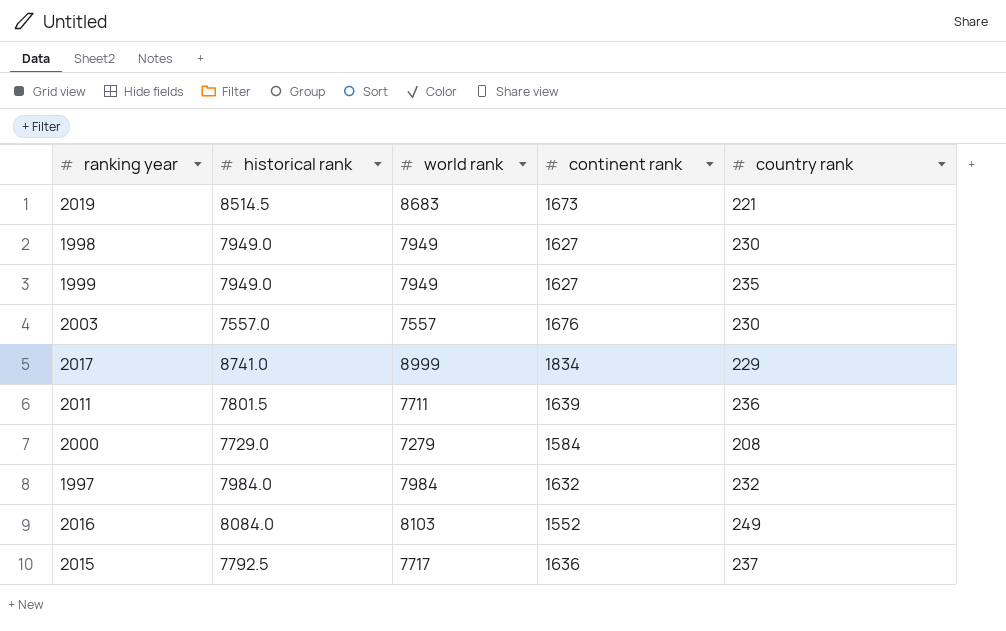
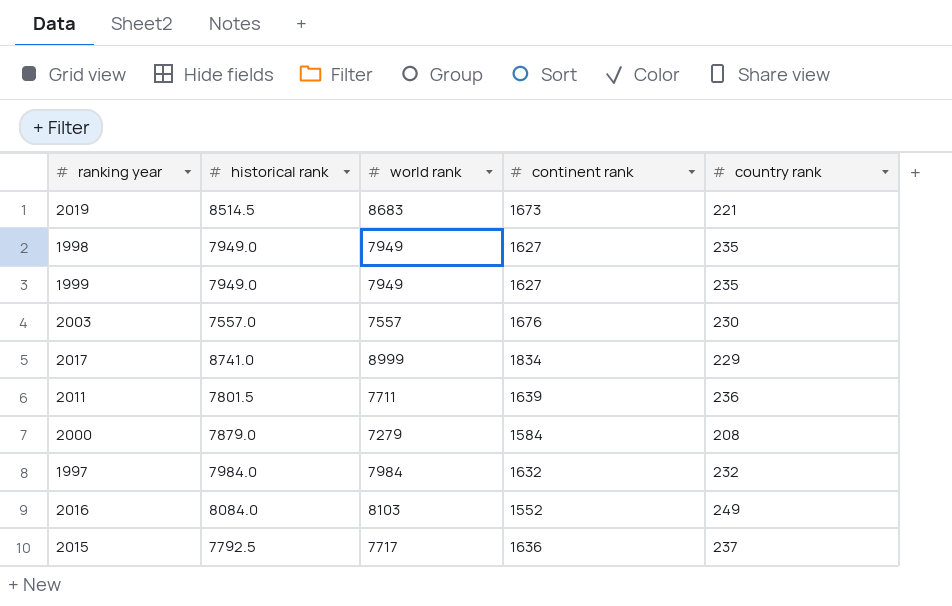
1998 | country rank: 230 -> 235
2000 | historical rank: 7729.0 -> 7879.0

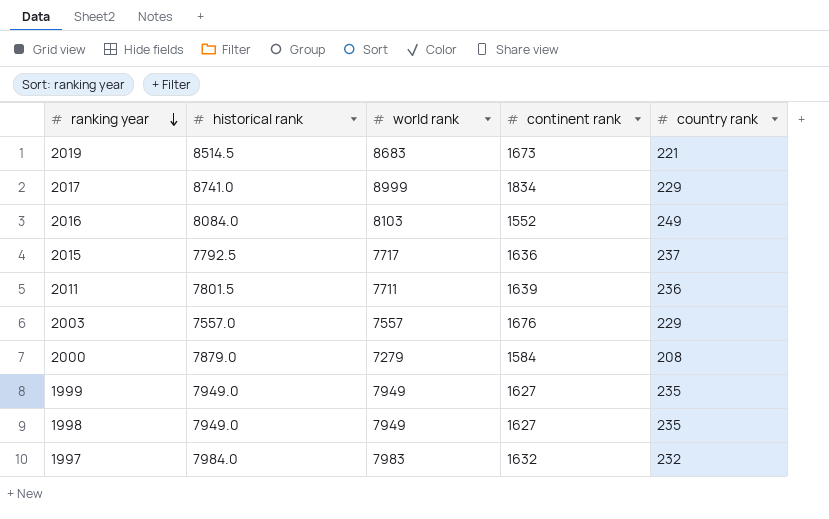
row order: none -> ranking year descending
2003 | country rank: 230 -> 229
1997 | world rank: 7984 -> 7983

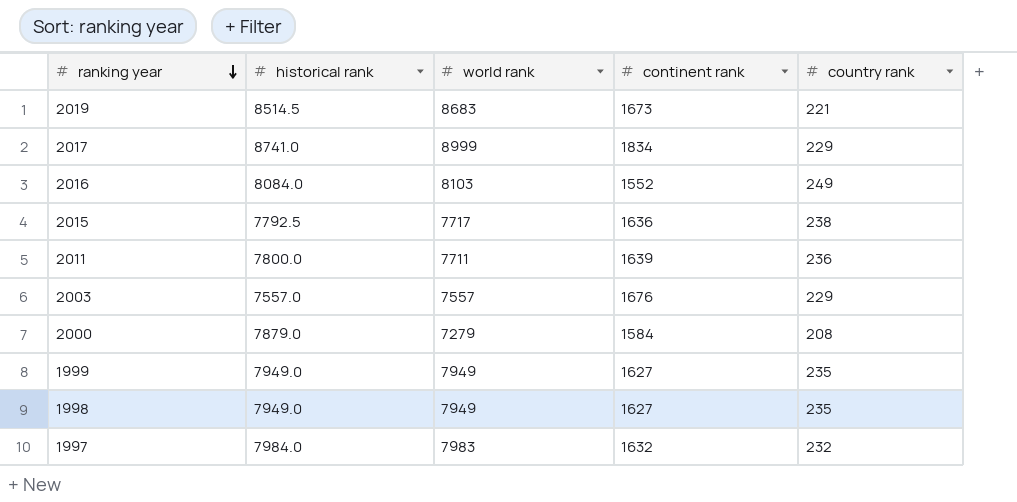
2015 | country rank: 237 -> 238
2011 | historical rank: 7801.5 -> 7800.0

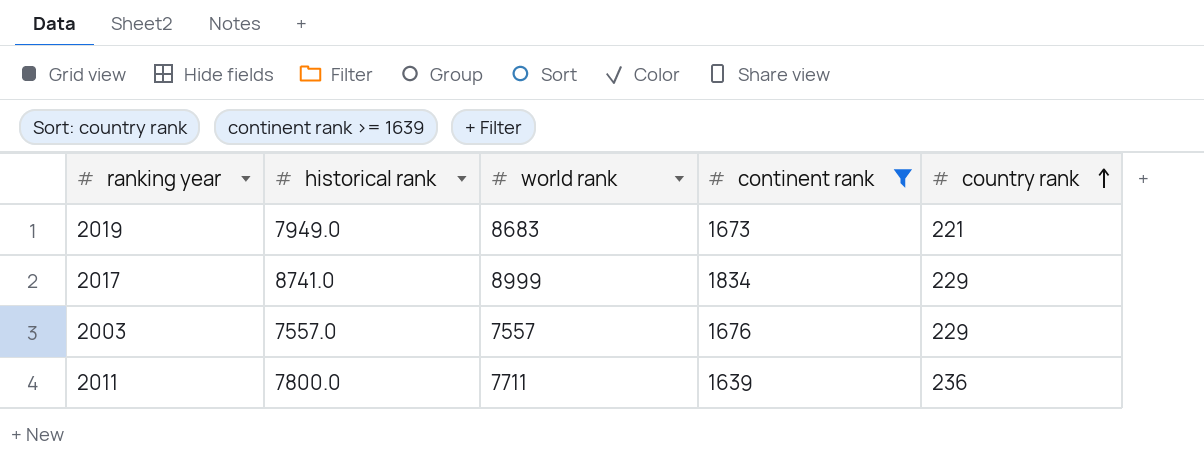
filter: none -> continent rank >= 1639
row order: ranking year descending -> country rank ascending
2019 | historical rank: 8514.5 -> 7949.0

